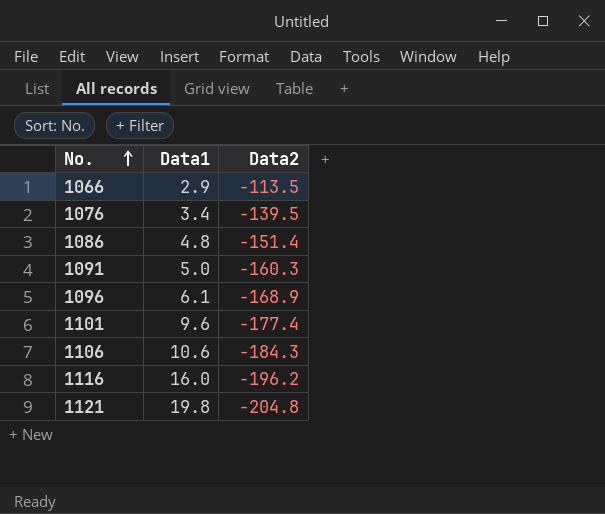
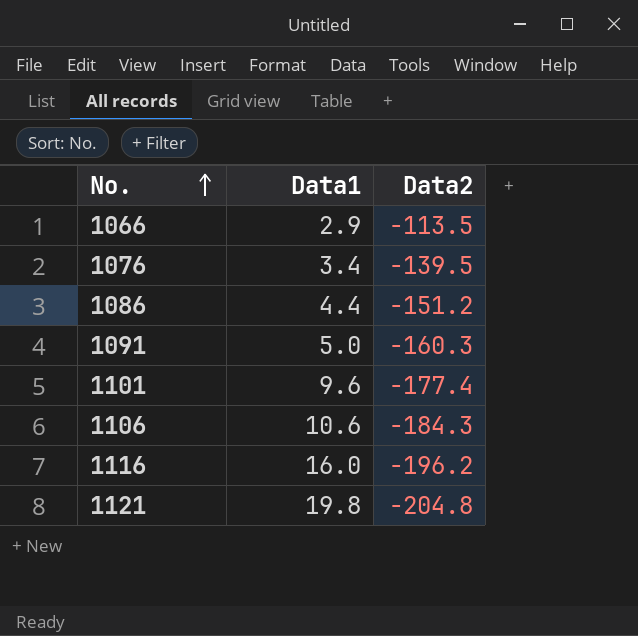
row 1096: 6.1 | -168.9 -> none
1086 | Data1: 4.8 -> 4.4
1086 | Data2: -151.4 -> -151.2

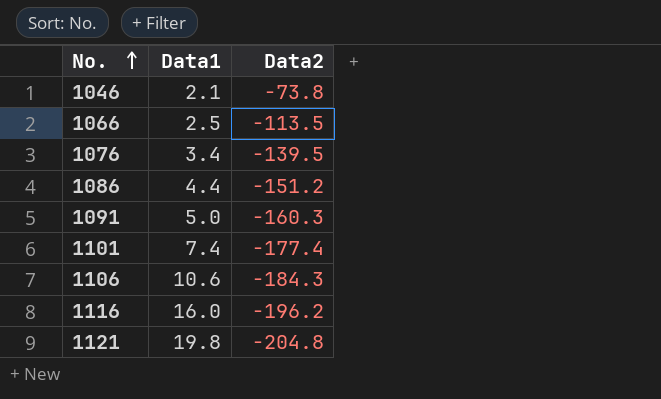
row 1046: none -> 2.1 | -73.8
1066 | Data1: 2.9 -> 2.5
1101 | Data1: 9.6 -> 7.4

